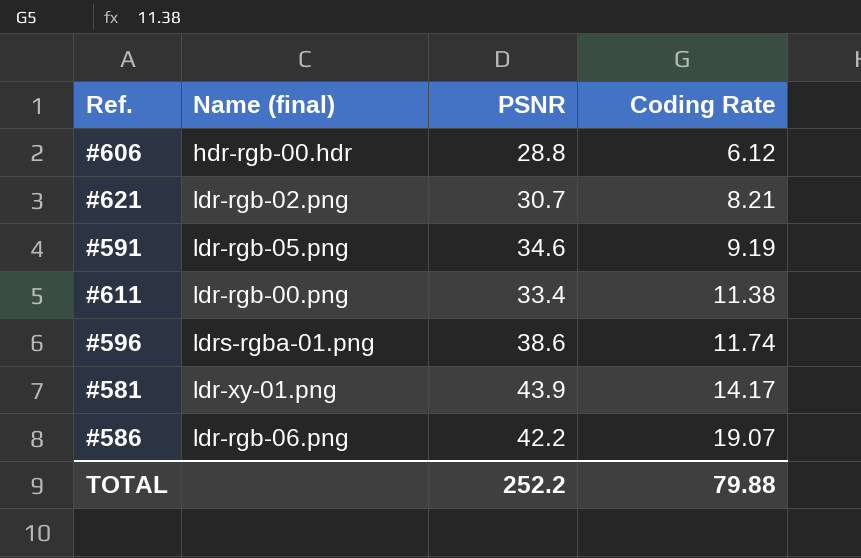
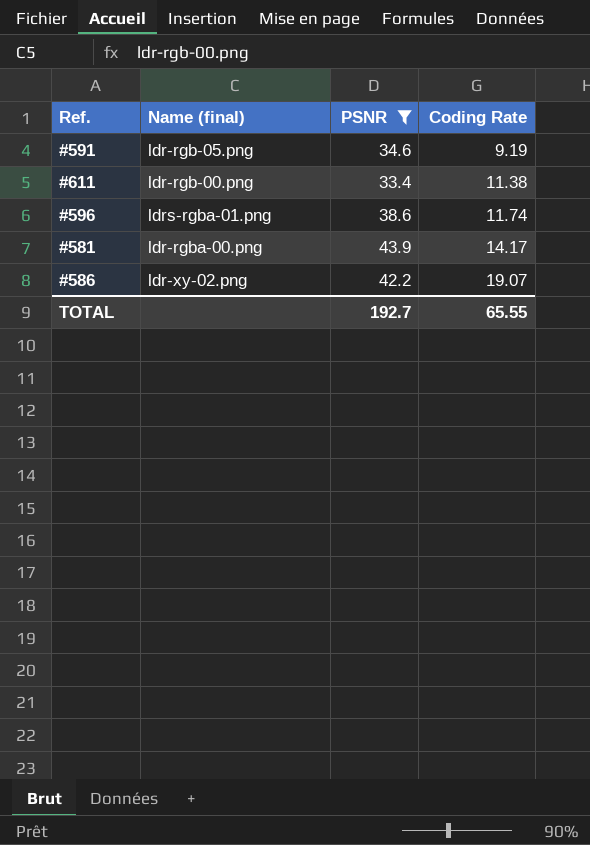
filter: none -> PSNR >= 33.4
#581 | Name (final): ldr-xy-01.png -> ldr-rgba-00.png
#586 | Name (final): ldr-rgb-06.png -> ldr-xy-02.png
TOTAL | PSNR: 252.2 -> 192.7
TOTAL | Coding Rate: 79.88 -> 65.55

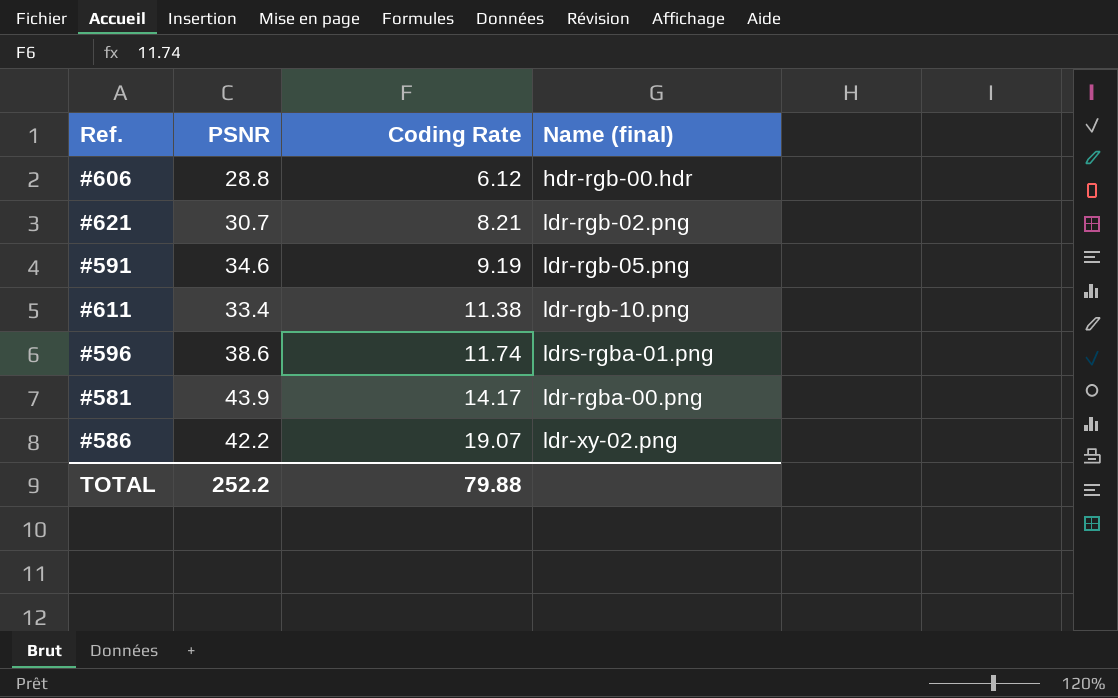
filter: PSNR >= 33.4 -> none
column Name (final) | position: 2 -> 4
#611 | Name (final): ldr-rgb-00.png -> ldr-rgb-10.png
TOTAL | PSNR: 192.7 -> 252.2
TOTAL | Coding Rate: 65.55 -> 79.88

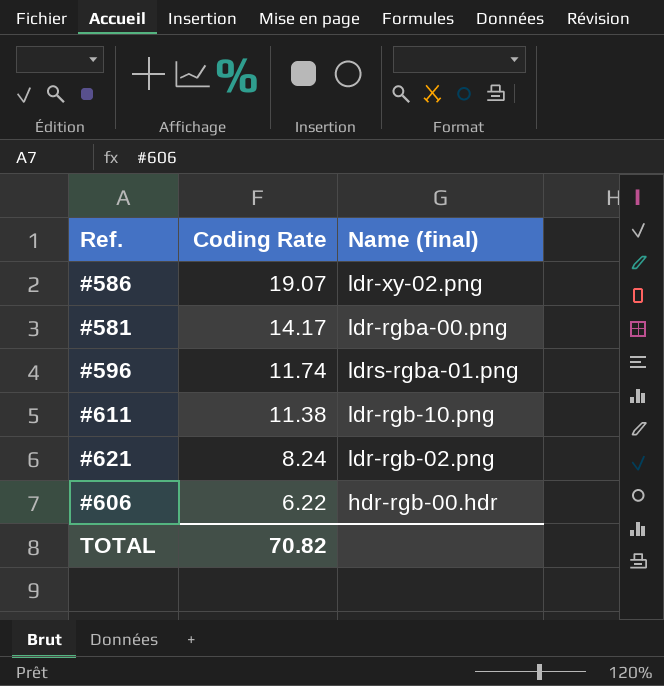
row order: Coding Rate ascending -> Coding Rate descending
column PSNR | position: 2 -> none
row #591: 34.6 | 9.19 | ldr-rgb-05.png -> none
#621 | Coding Rate: 8.21 -> 8.24
#606 | Coding Rate: 6.12 -> 6.22
TOTAL | Coding Rate: 79.88 -> 70.82

